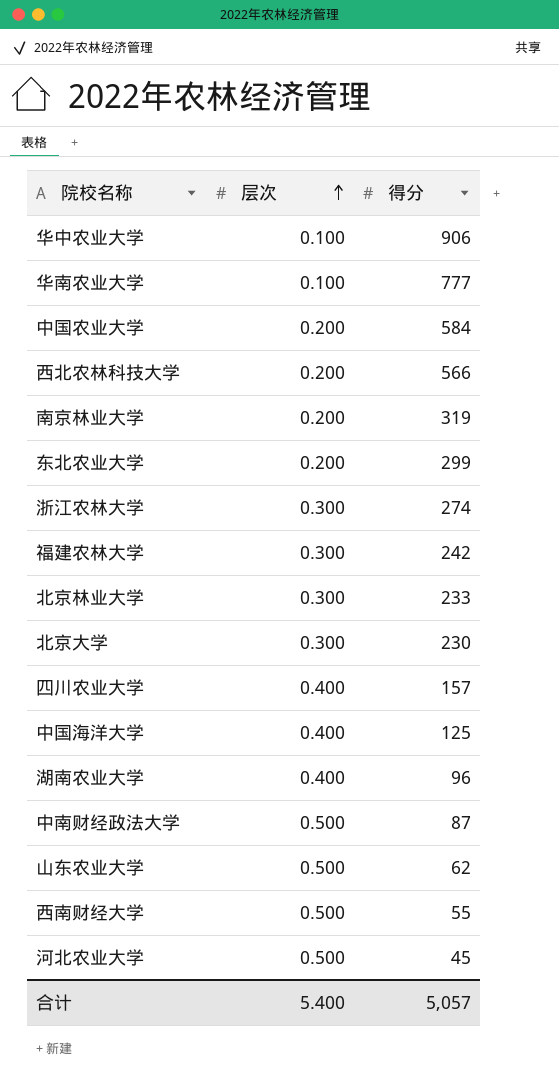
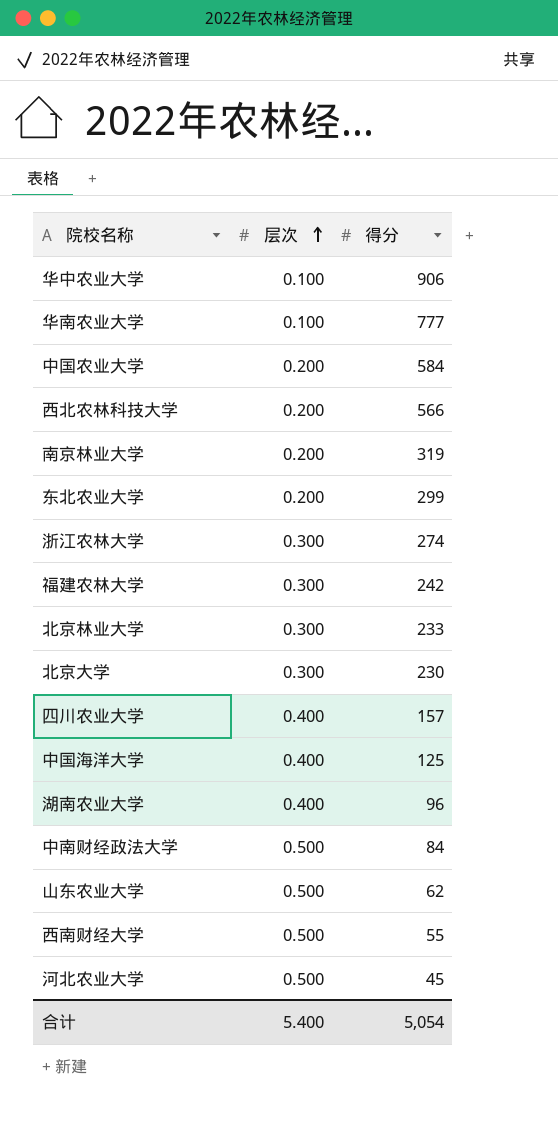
中南财经政法大学 | 得分: 87 -> 84
合计 | 得分: 5,057 -> 5,054

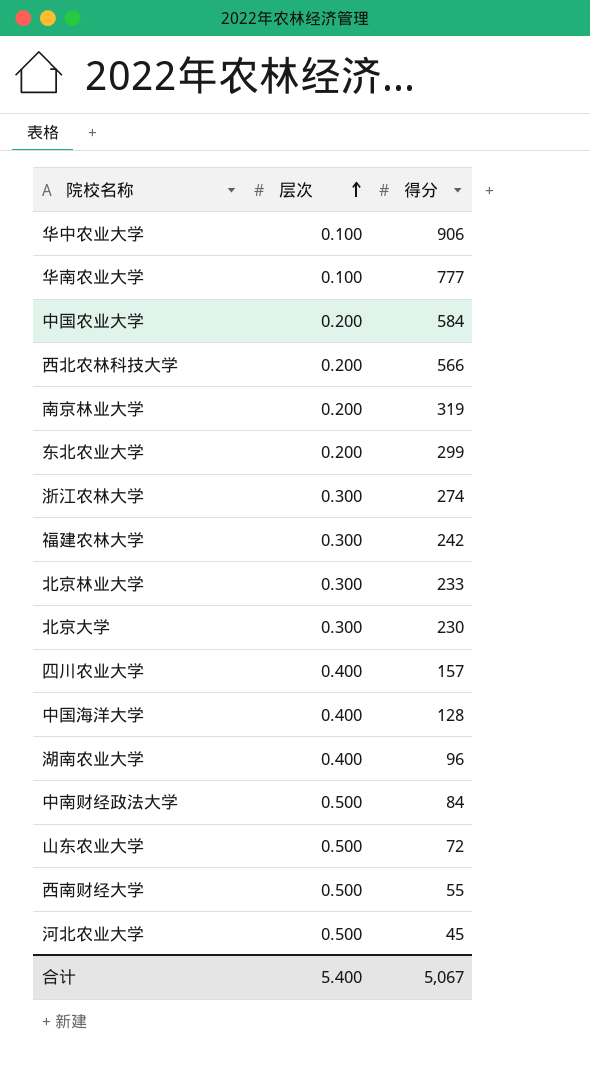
中国海洋大学 | 得分: 125 -> 128
山东农业大学 | 得分: 62 -> 72
合计 | 得分: 5,054 -> 5,067

